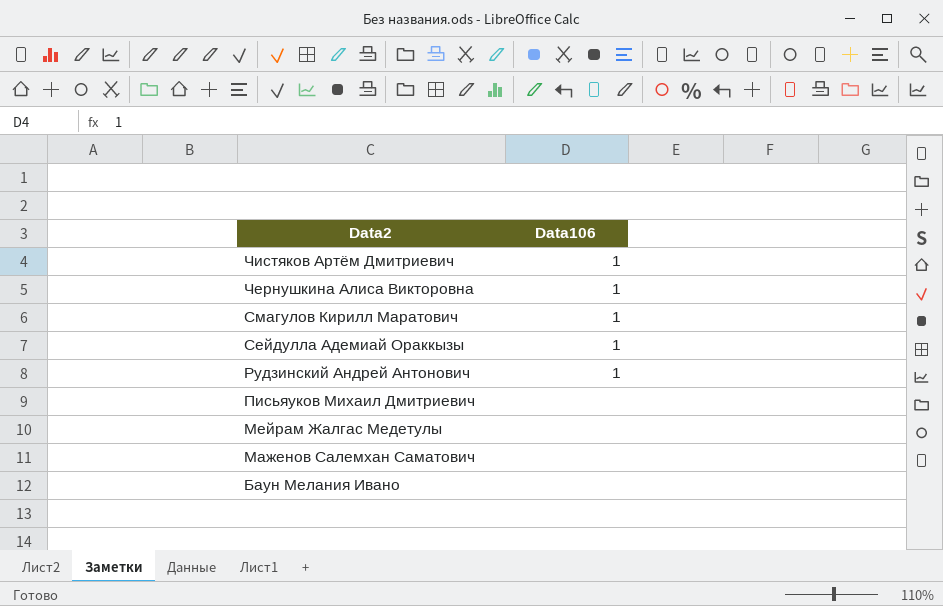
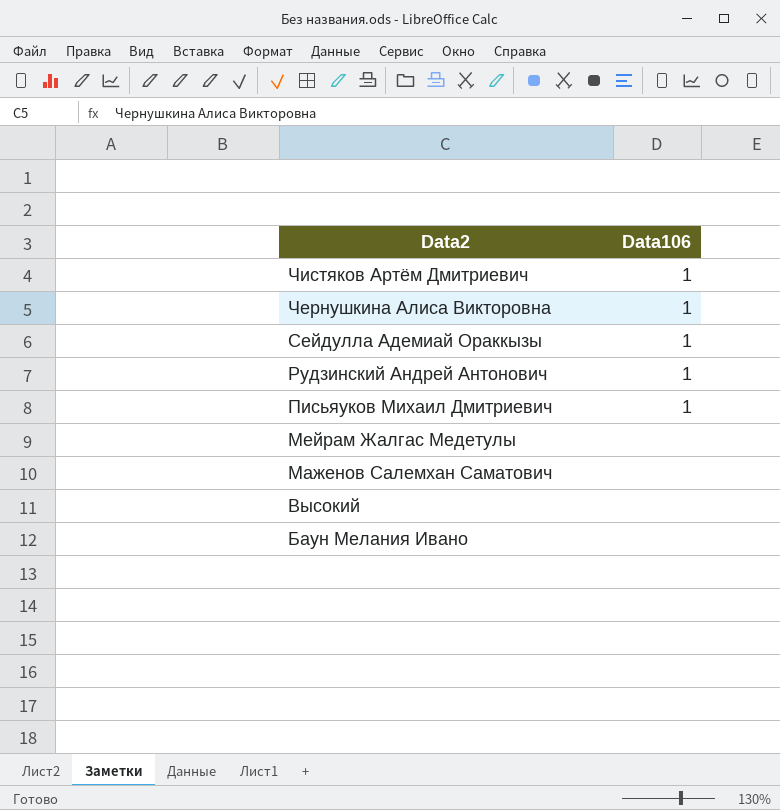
row Смагулов Кирилл Маратович: 1 -> none
Письяуков Михаил Дмитриевич | Data106: none -> 1
row Высокий: none -> none

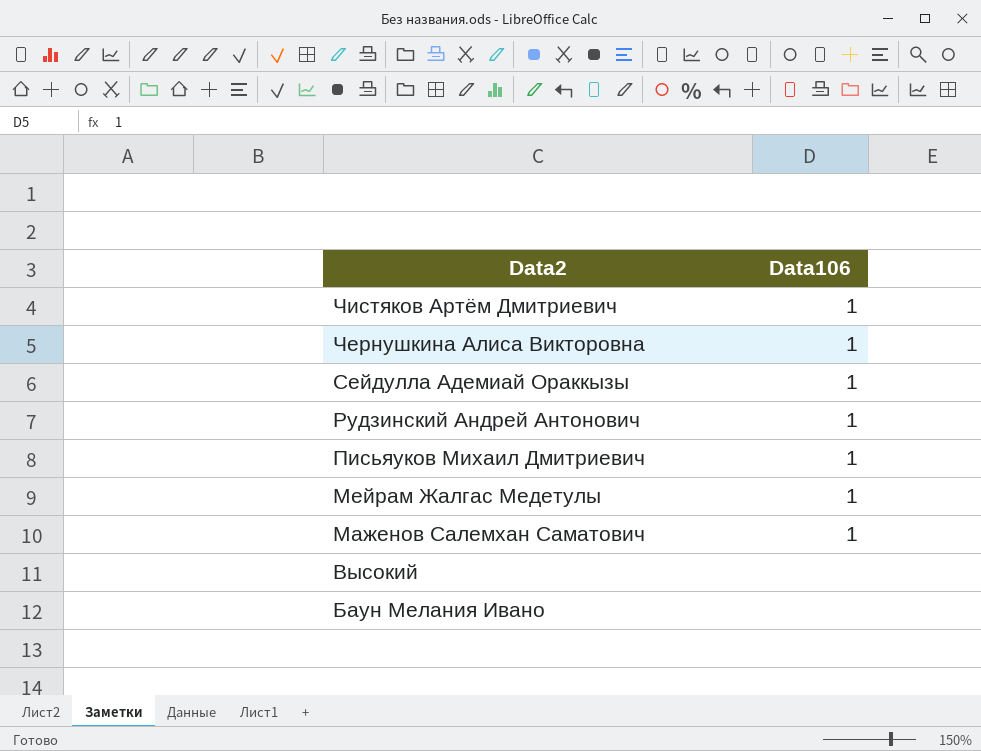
Мейрам Жалгас Медетулы | Data106: none -> 1
Маженов Салемхан Саматович | Data106: none -> 1

